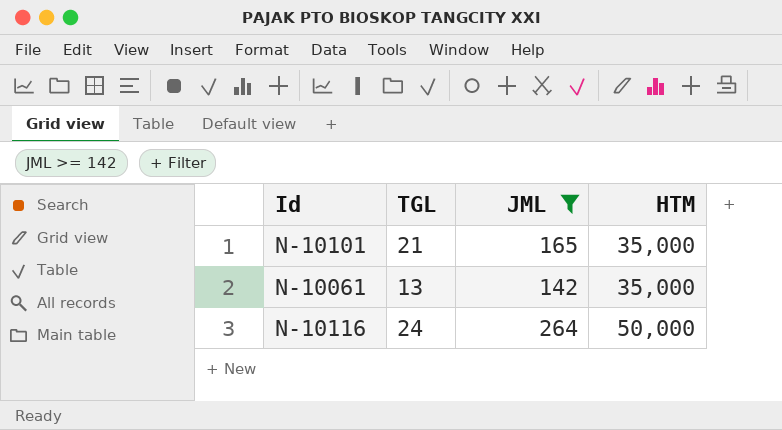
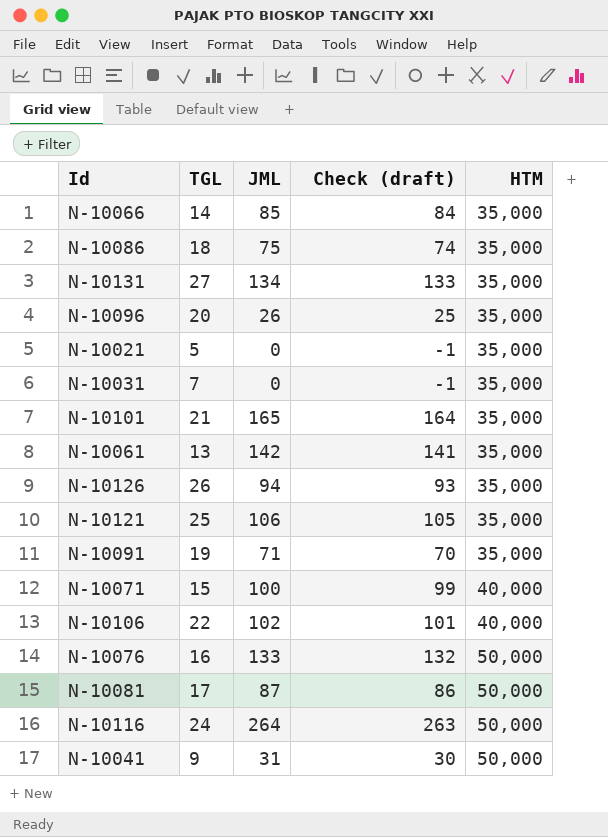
filter: JML >= 142 -> none
column Check (draft) | formula: none -> [JML] - 1

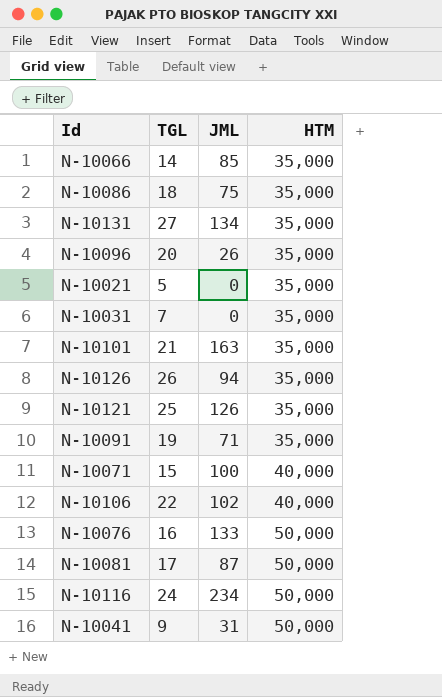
column Check (draft) | formula: [JML] - 1 -> none
row N-10061: 13 | 142 | 141 | 35,000 -> none
N-10101 | JML: 165 -> 163
N-10121 | JML: 106 -> 126
N-10116 | JML: 264 -> 234

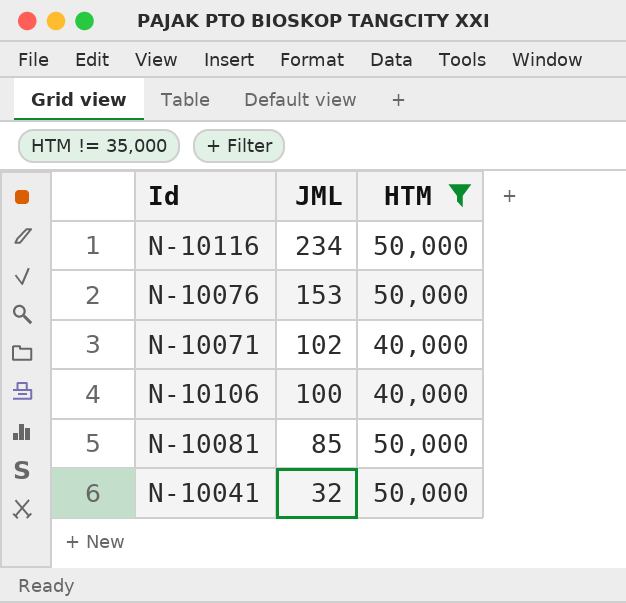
filter: none -> HTM != 35,000
row order: HTM ascending -> JML descending
column TGL | position: 2 -> none
N-10076 | JML: 133 -> 153
N-10071 | JML: 100 -> 102
N-10106 | JML: 102 -> 100
N-10081 | JML: 87 -> 85
N-10041 | JML: 31 -> 32

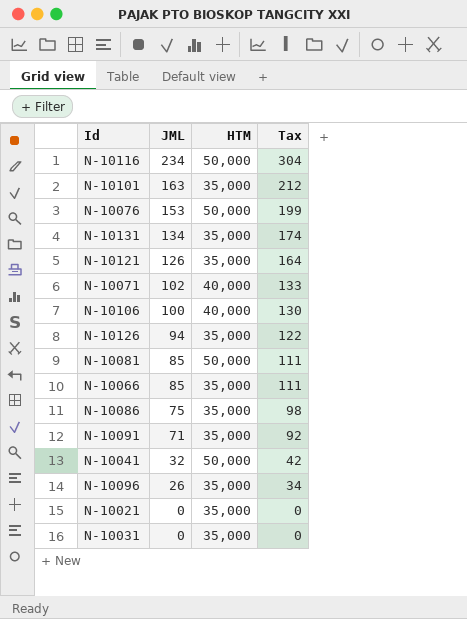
filter: HTM != 35,000 -> none
column Tax | formula: none -> [JML] * 1.3

